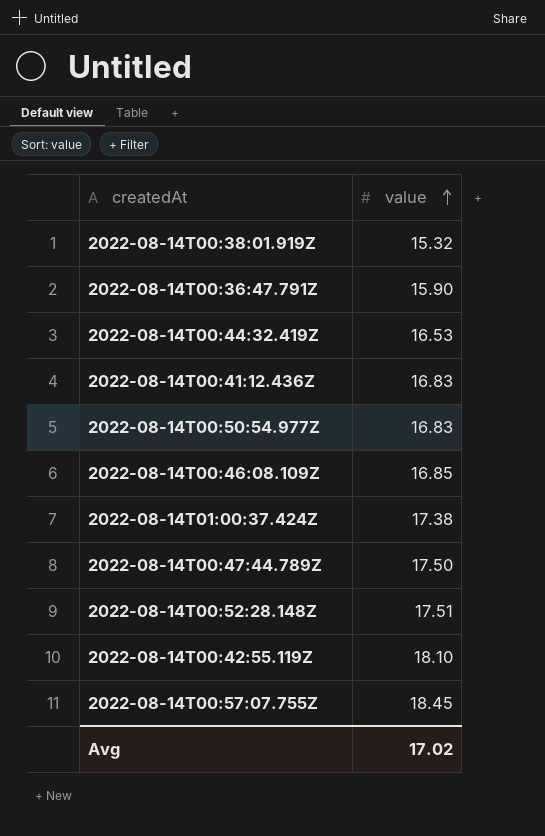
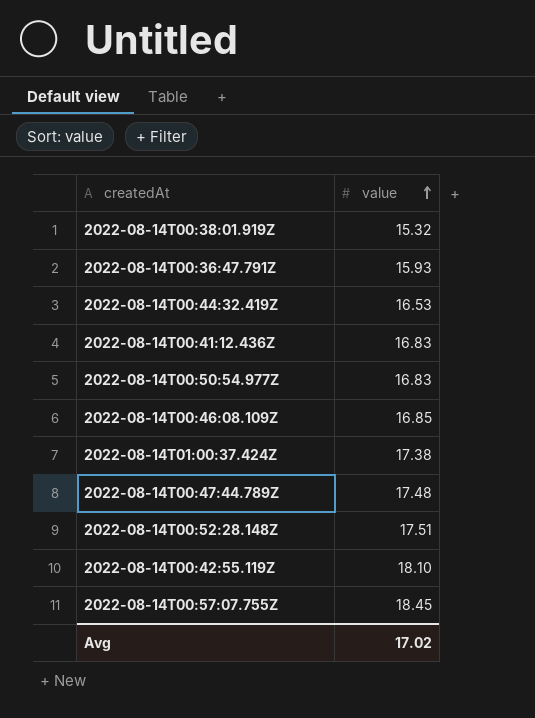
2022-08-14T00:36:47.791Z | value: 15.90 -> 15.93
2022-08-14T00:47:44.789Z | value: 17.50 -> 17.48

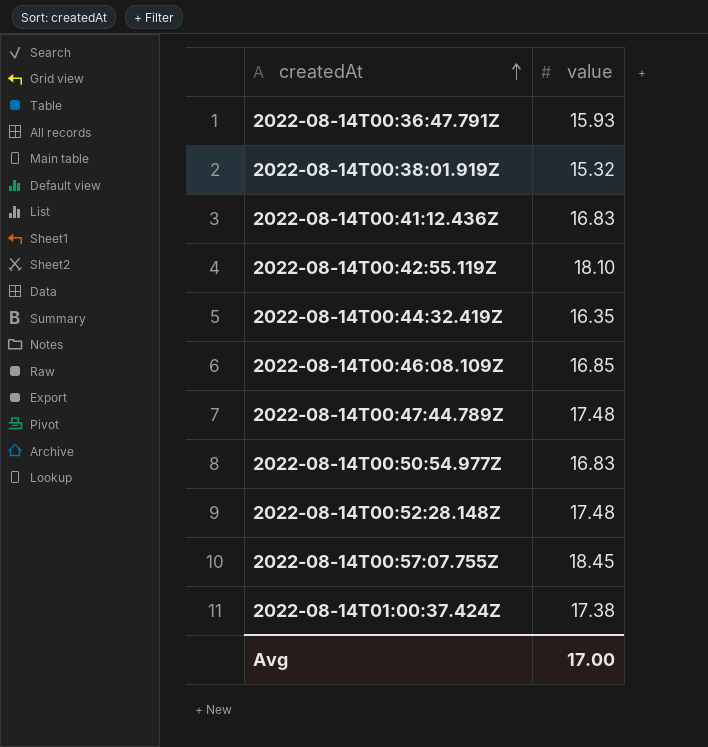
row order: value ascending -> createdAt ascending
2022-08-14T00:44:32.419Z | value: 16.53 -> 16.35
2022-08-14T00:52:28.148Z | value: 17.51 -> 17.48
Avg | value: 17.02 -> 17.00

